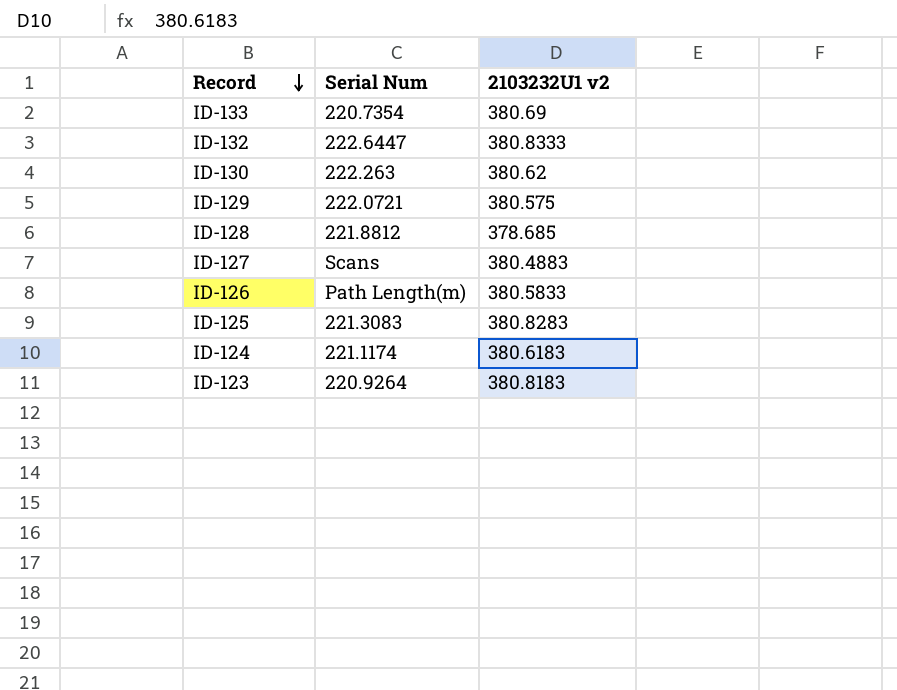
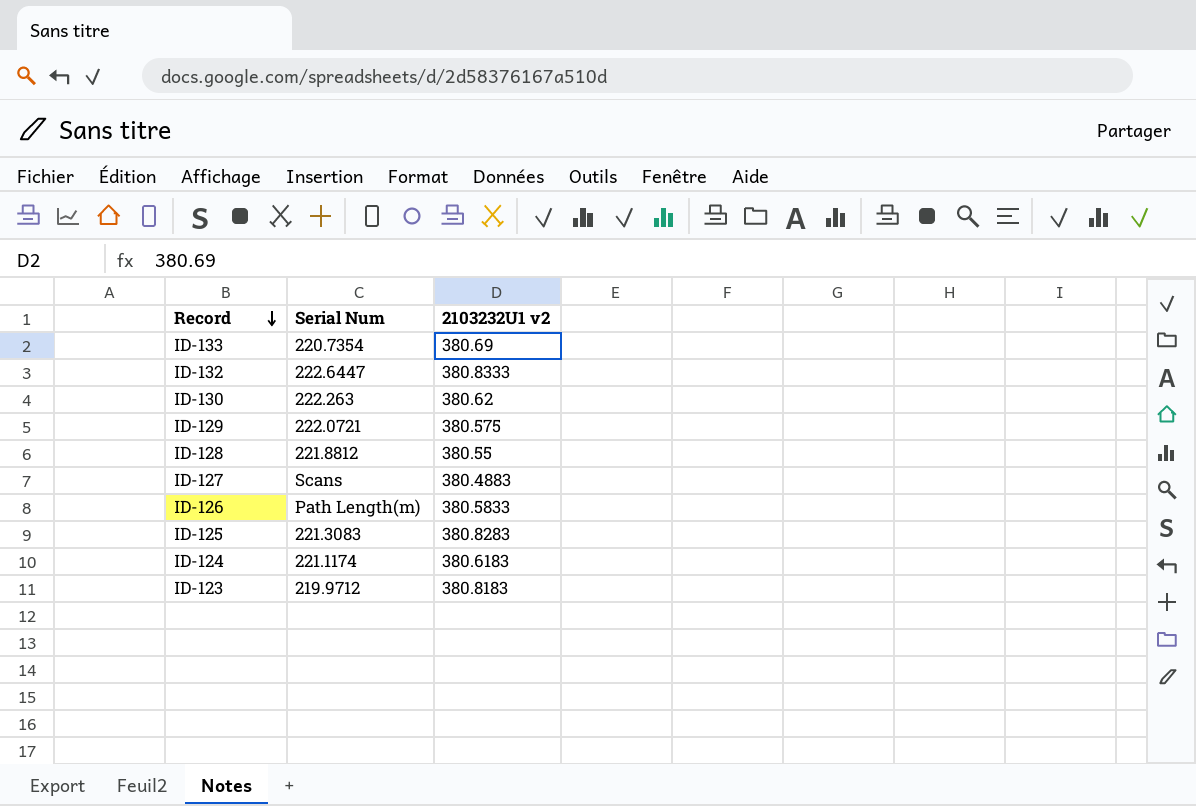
ID-128 | 2103232U1 v2: 378.685 -> 380.55
ID-123 | Serial Num: 220.9264 -> 219.9712

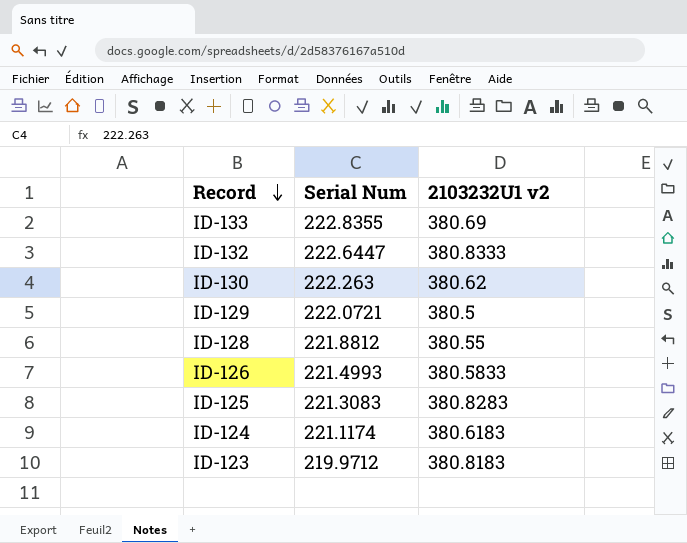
row ID-127: Scans | 380.4883 -> none
ID-133 | Serial Num: 220.7354 -> 222.8355
ID-129 | 2103232U1 v2: 380.575 -> 380.5
ID-126 | Serial Num: Path Length(m) -> 221.4993

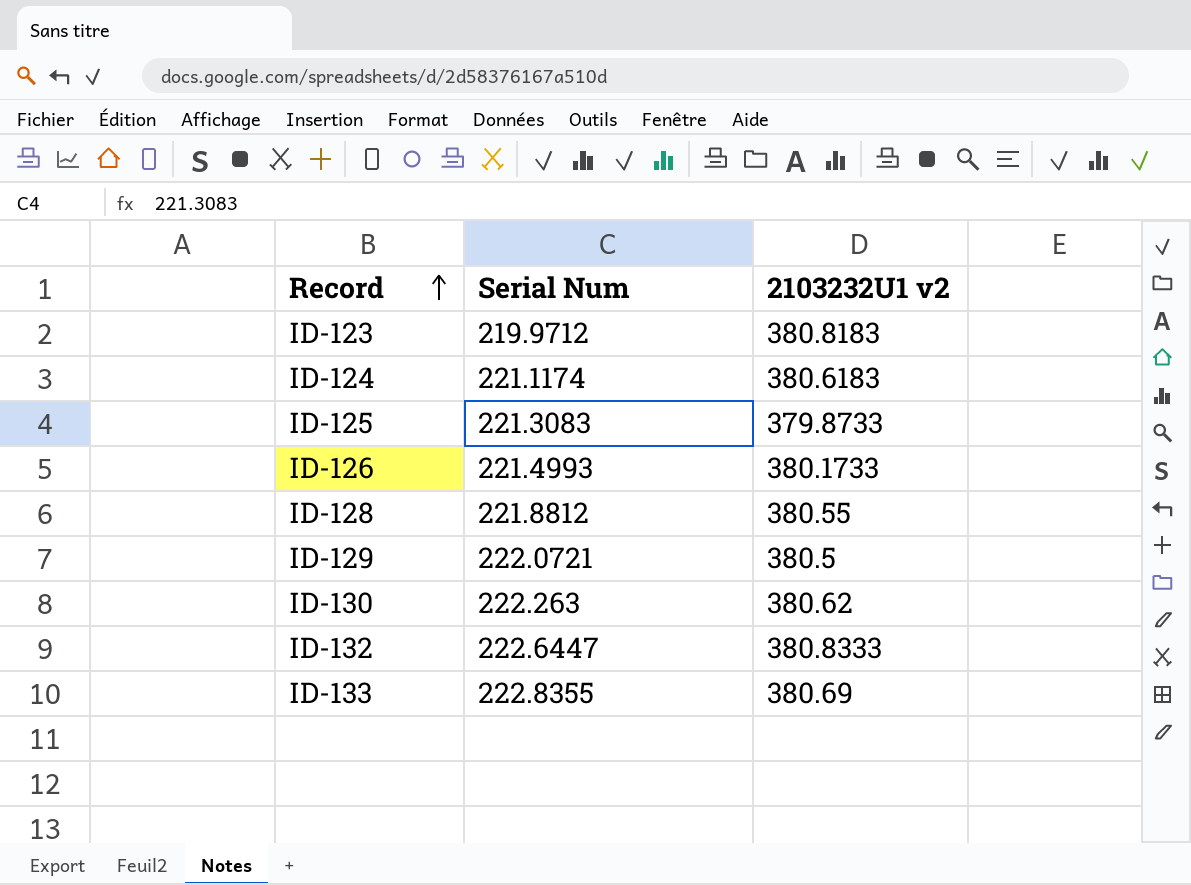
row order: Record descending -> Record ascending
ID-125 | 2103232U1 v2: 380.8283 -> 379.8733
ID-126 | 2103232U1 v2: 380.5833 -> 380.1733

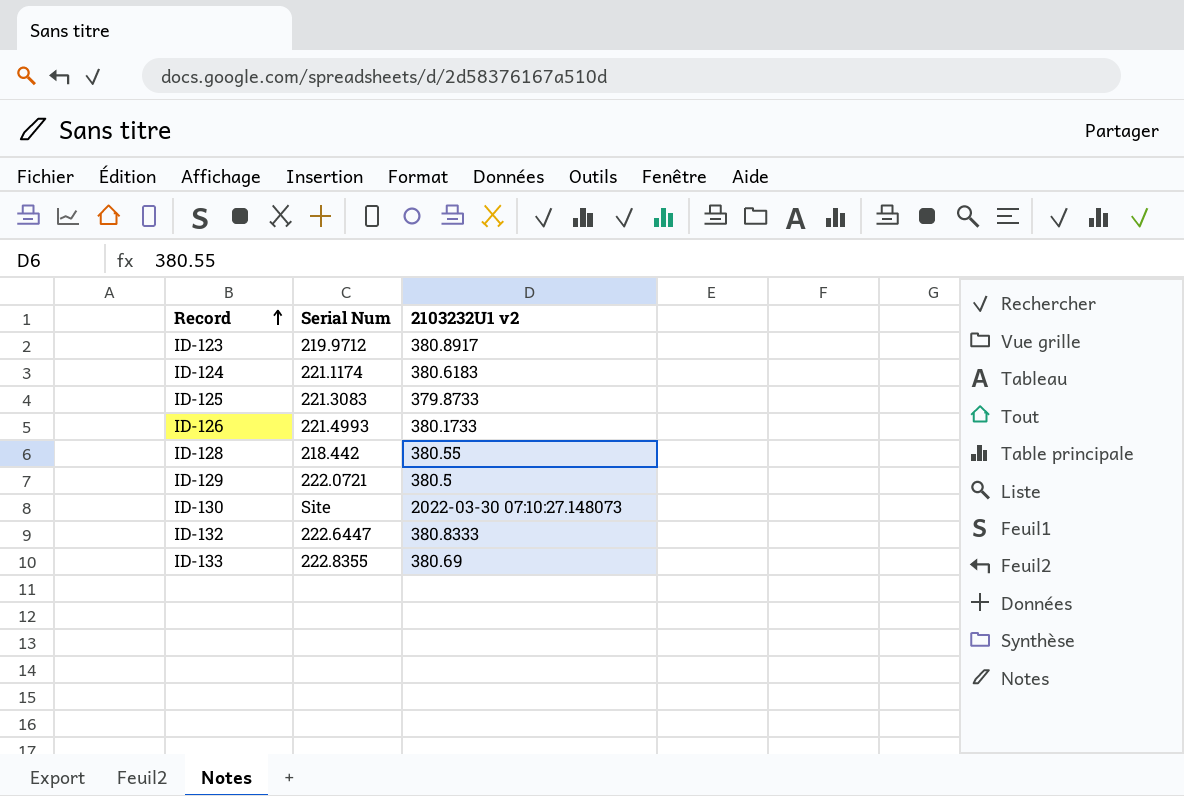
ID-123 | 2103232U1 v2: 380.8183 -> 380.8917
ID-128 | Serial Num: 221.8812 -> 218.442
ID-130 | Serial Num: 222.263 -> Site
ID-130 | 2103232U1 v2: 380.62 -> 2022-03-30 07:10:27.148073

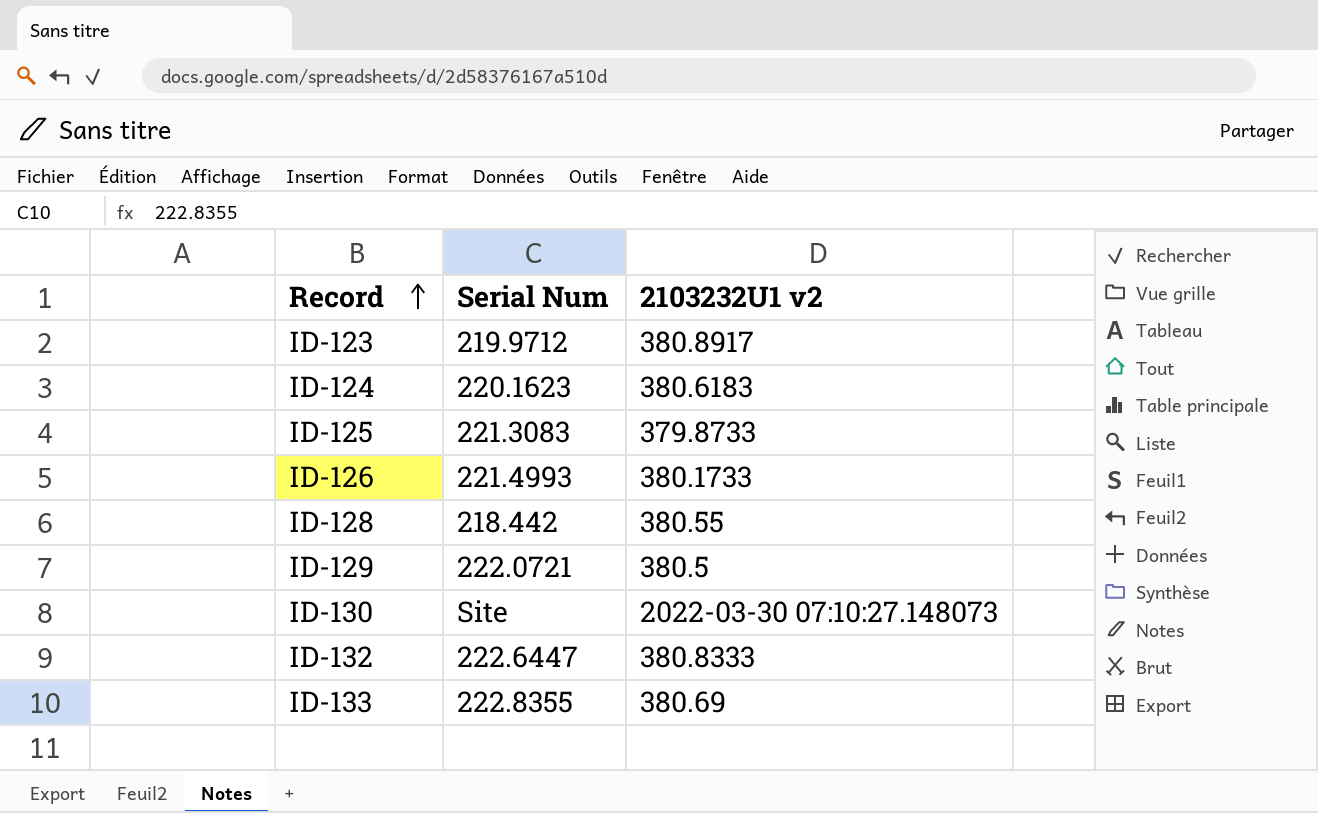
ID-124 | Serial Num: 221.1174 -> 220.1623

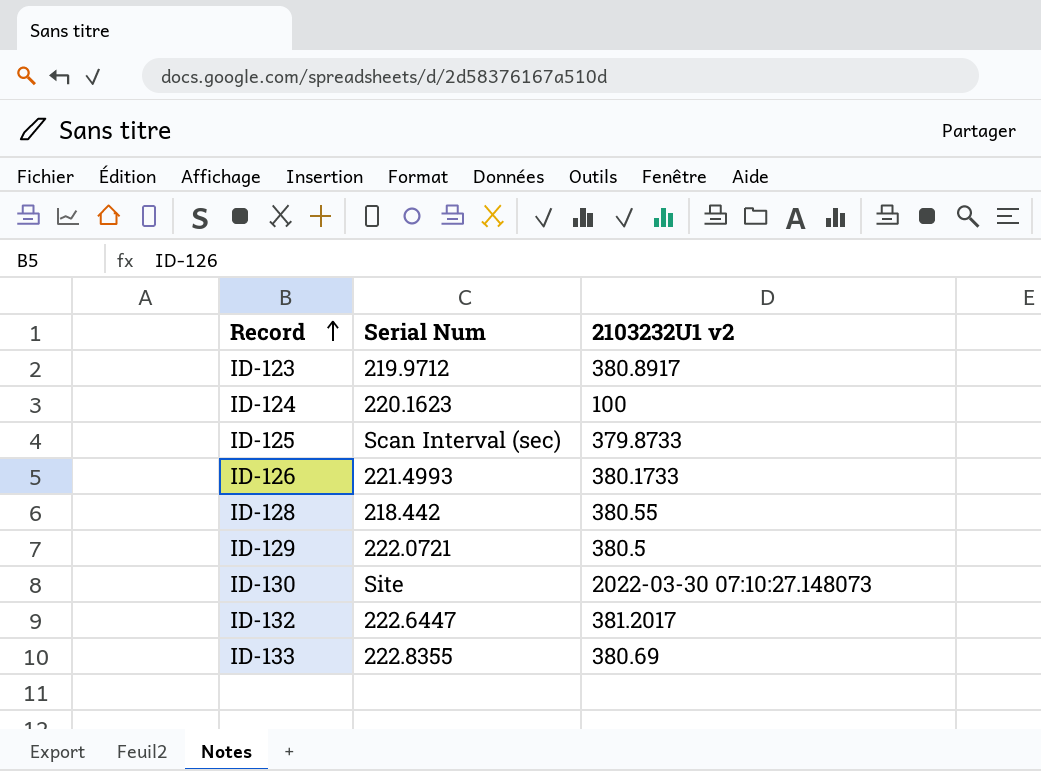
ID-124 | 2103232U1 v2: 380.6183 -> 100
ID-125 | Serial Num: 221.3083 -> Scan Interval (sec)
ID-132 | 2103232U1 v2: 380.8333 -> 381.2017

